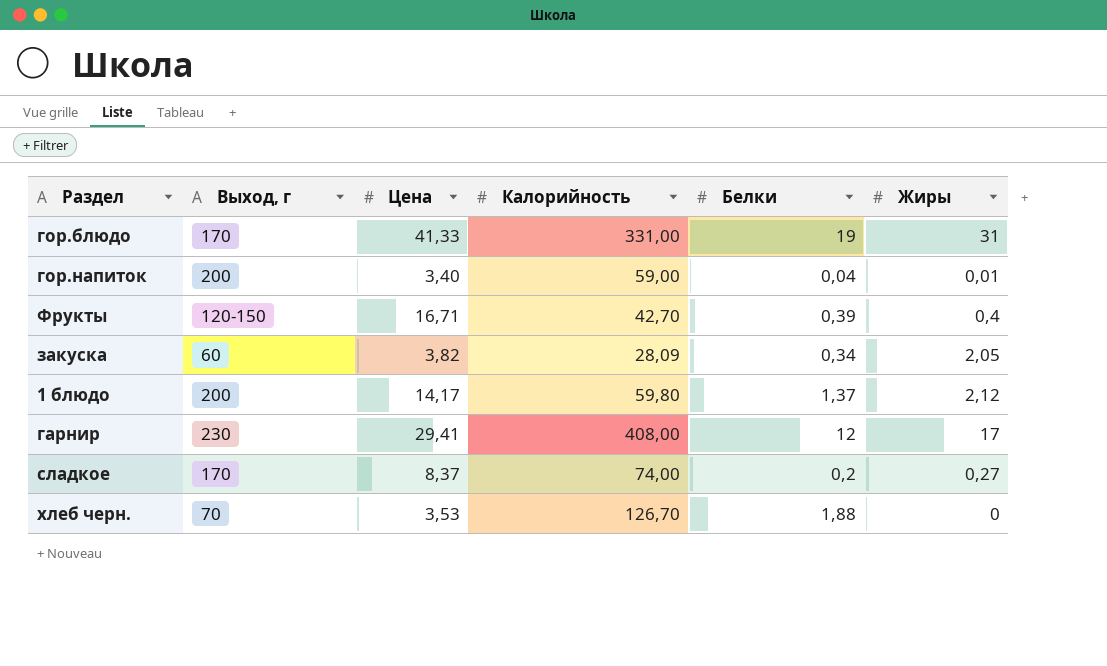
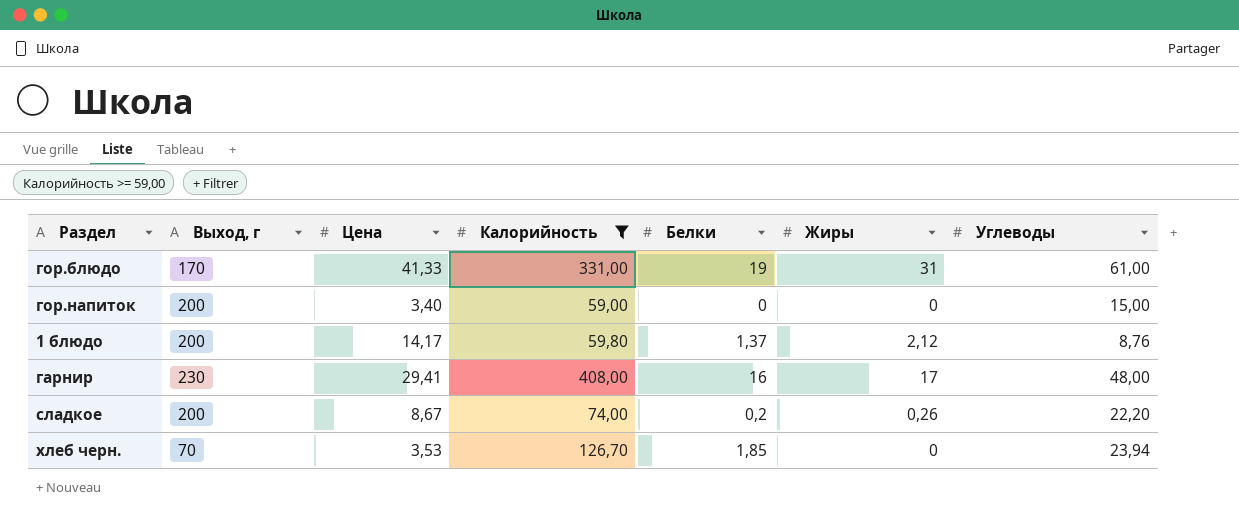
filter: none -> Калорийность >= 59,00
column Углеводы | position: none -> 7
гор.напиток | Белки: 0,04 -> 0
гор.напиток | Жиры: 0,01 -> 0
гарнир | Белки: 12 -> 16
сладкое | Выход, г: 170 -> 200
сладкое | Цена: 8,37 -> 8,67
сладкое | Жиры: 0,27 -> 0,26
хлеб черн. | Белки: 1,88 -> 1,85

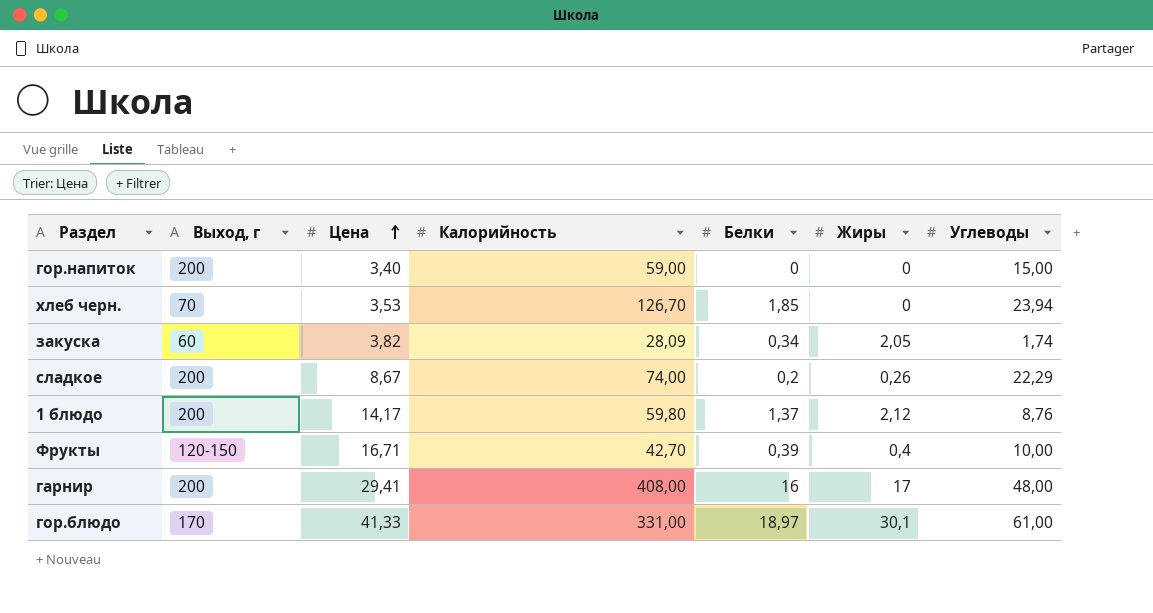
filter: Калорийность >= 59,00 -> none
row order: none -> Цена ascending
сладкое | Углеводы: 22,20 -> 22,29
гарнир | Выход, г: 230 -> 200
гор.блюдо | Белки: 19 -> 18,97
гор.блюдо | Жиры: 31 -> 30,1

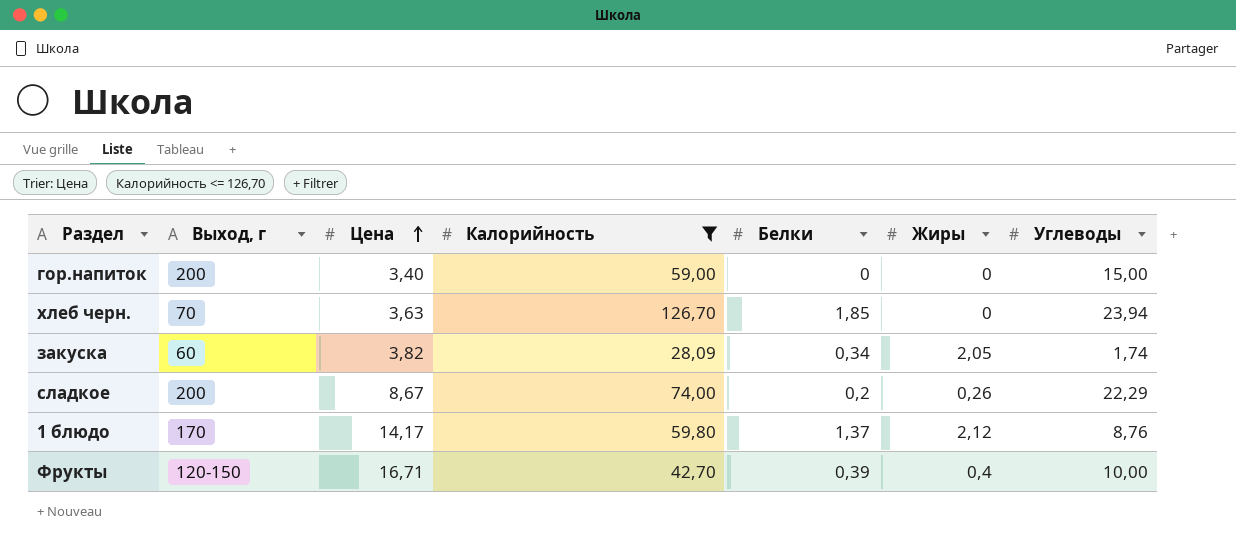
filter: none -> Калорийность <= 126,70
хлеб черн. | Цена: 3,53 -> 3,63
1 блюдо | Выход, г: 200 -> 170

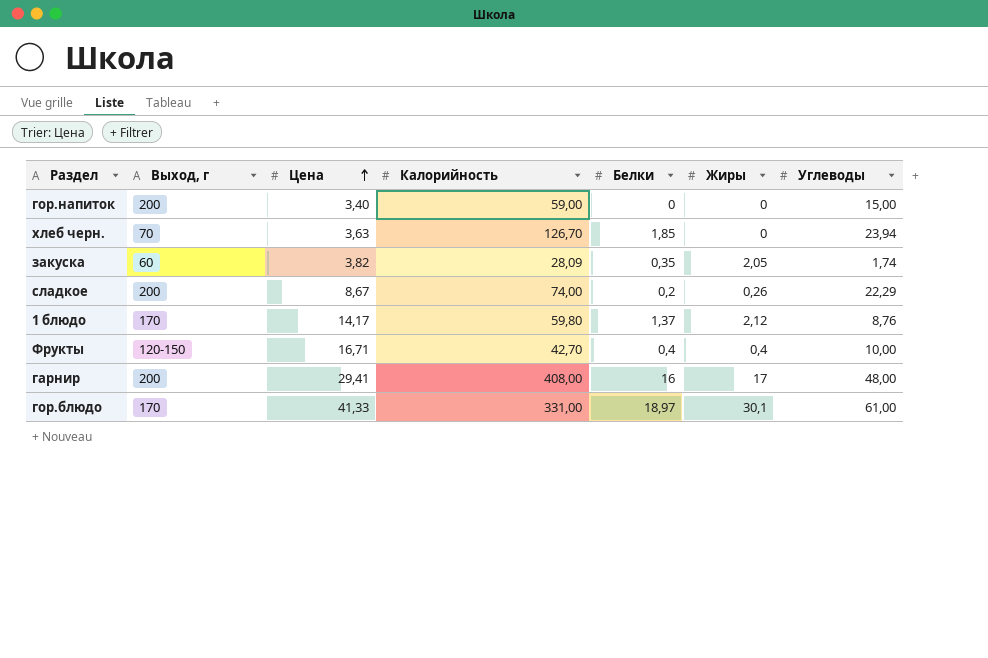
filter: Калорийность <= 126,70 -> none
закуска | Белки: 0,34 -> 0,35
Фрукты | Белки: 0,39 -> 0,4

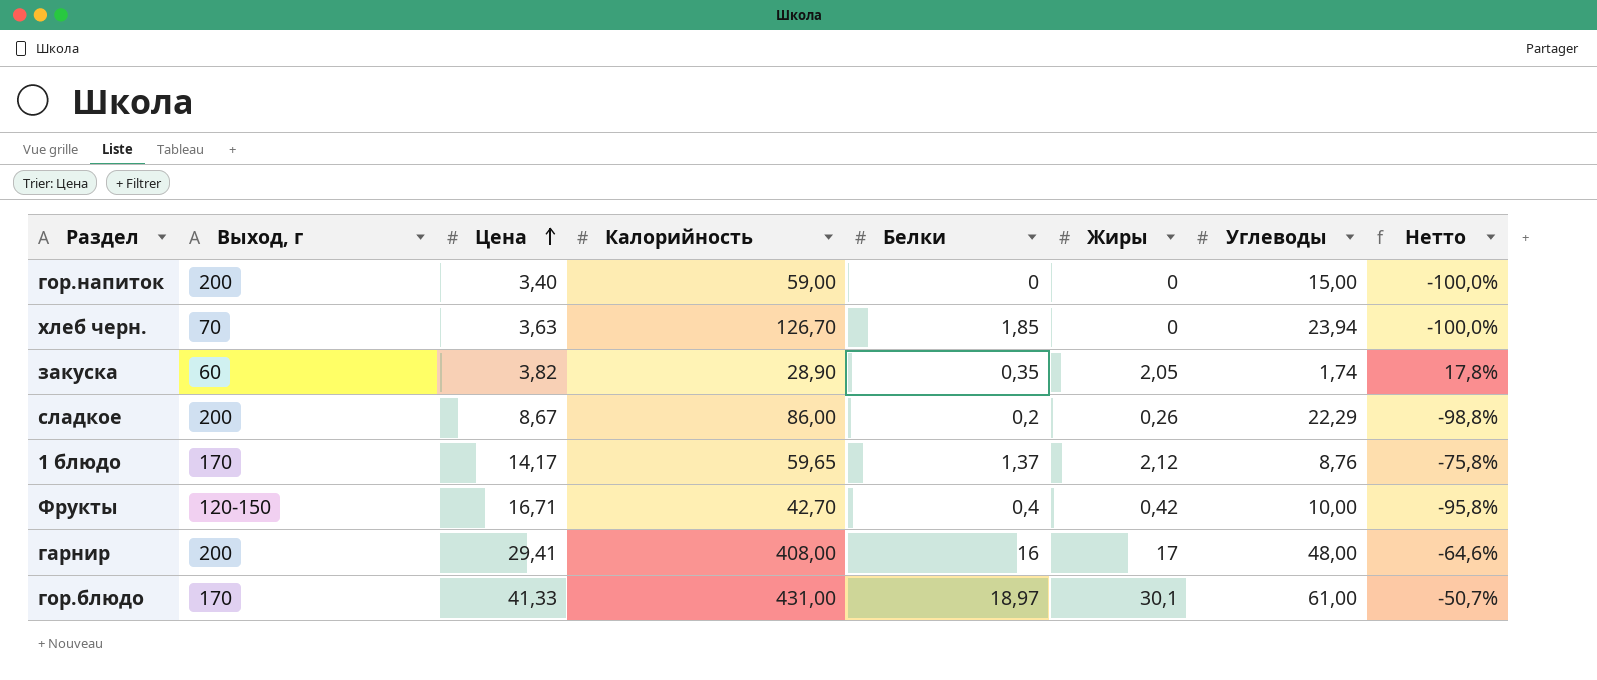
column Нетто | formula: none -> ([Жиры] - [Углеводы]) / [Углеводы]
закуска | Калорийность: 28,09 -> 28,90
сладкое | Калорийность: 74,00 -> 86,00
1 блюдо | Калорийность: 59,80 -> 59,65
Фрукты | Жиры: 0,4 -> 0,42
гор.блюдо | Калорийность: 331,00 -> 431,00

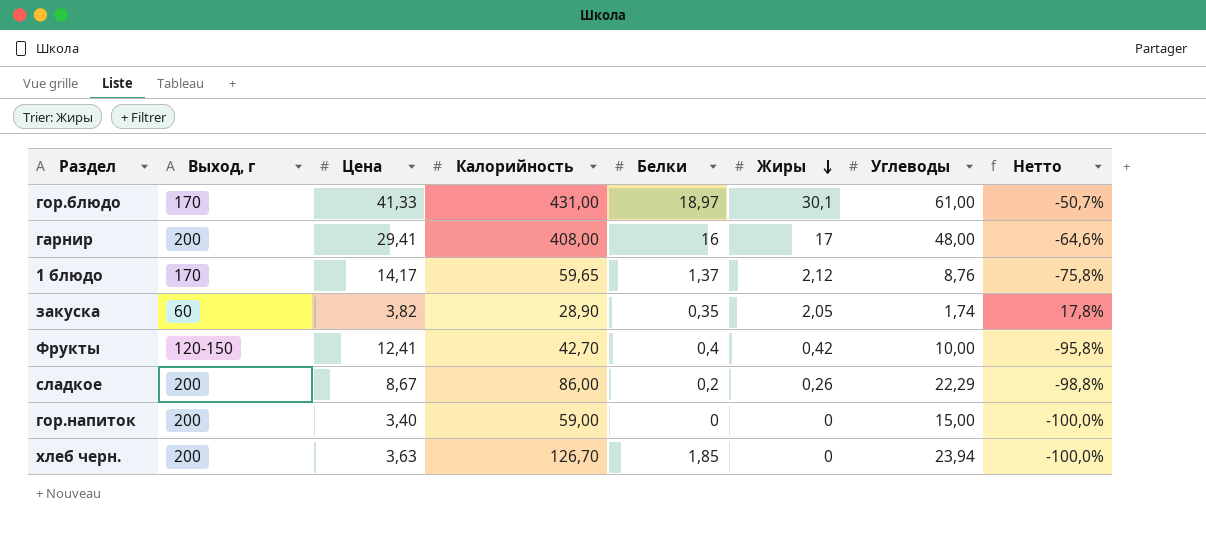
row order: Цена ascending -> Жиры descending
Фрукты | Цена: 16,71 -> 12,41
хлеб черн. | Выход, г: 70 -> 200

